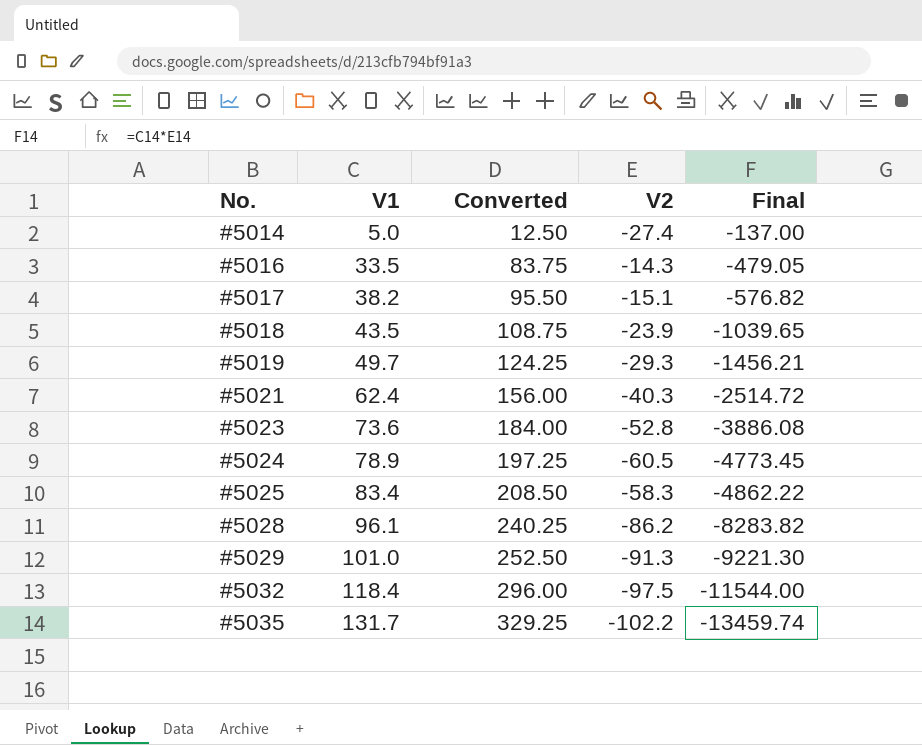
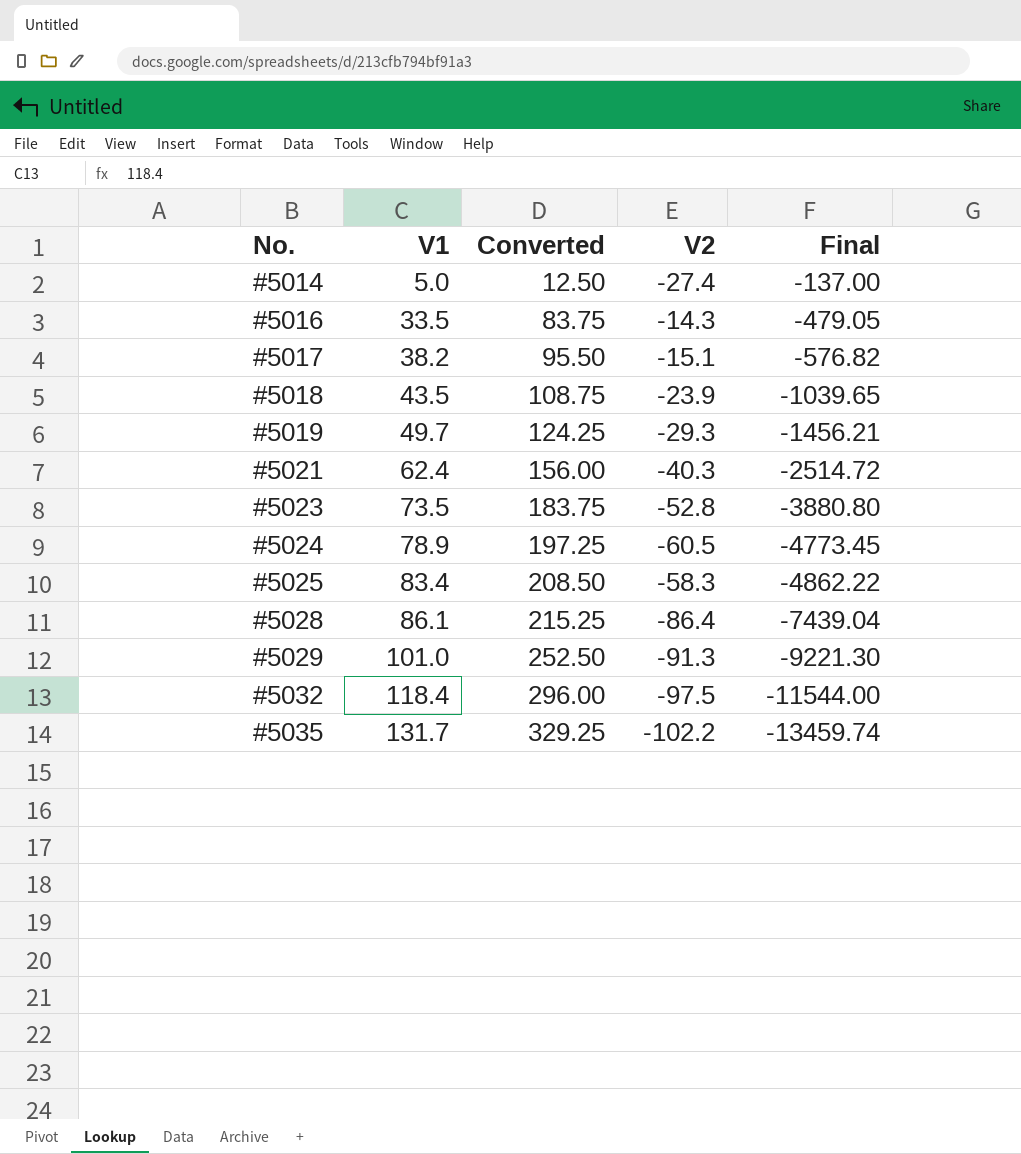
#5023 | V1: 73.6 -> 73.5
#5023 | Converted: 184.00 -> 183.75
#5023 | Final: -3886.08 -> -3880.80
#5028 | V1: 96.1 -> 86.1
#5028 | Converted: 240.25 -> 215.25
#5028 | V2: -86.2 -> -86.4
#5028 | Final: -8283.82 -> -7439.04

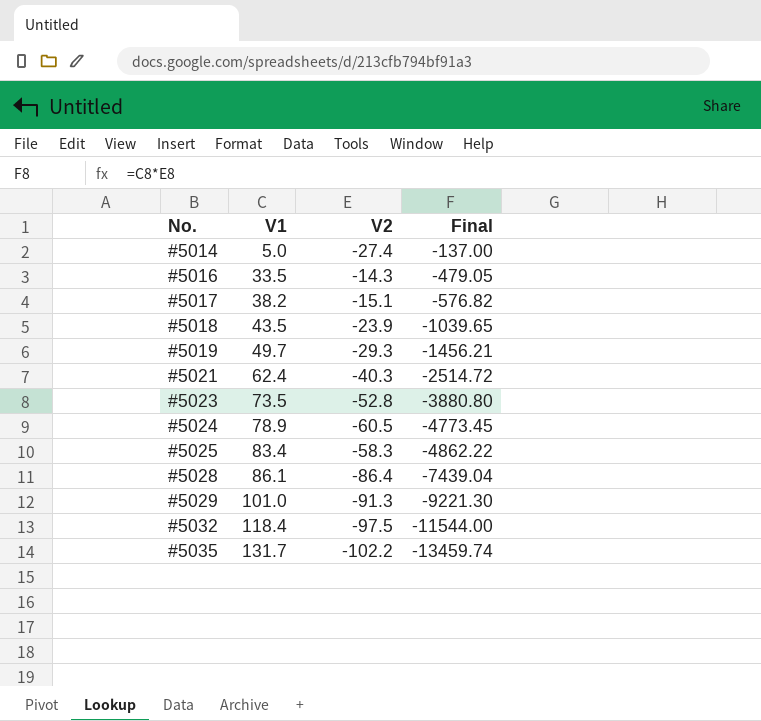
column Converted | formula: [V1] * 2.5 -> none

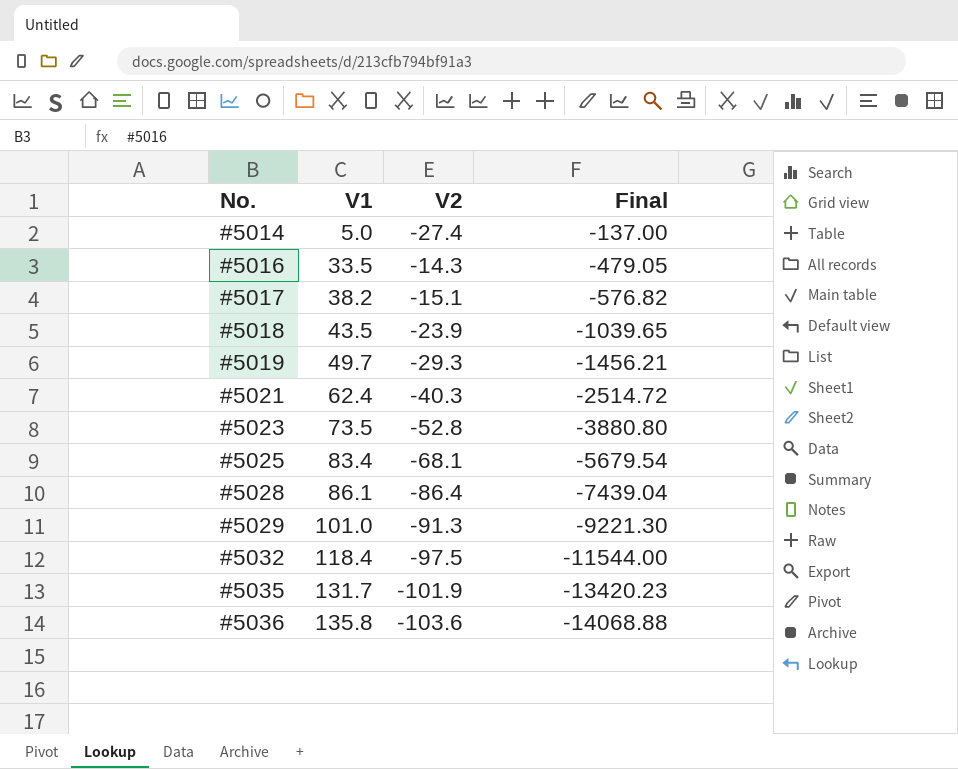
row #5024: 78.9 | -60.5 | -4773.45 -> none
#5025 | V2: -58.3 -> -68.1
#5025 | Final: -4862.22 -> -5679.54
#5035 | V2: -102.2 -> -101.9
#5035 | Final: -13459.74 -> -13420.23
row #5036: none -> 135.8 | -103.6 | -14068.88

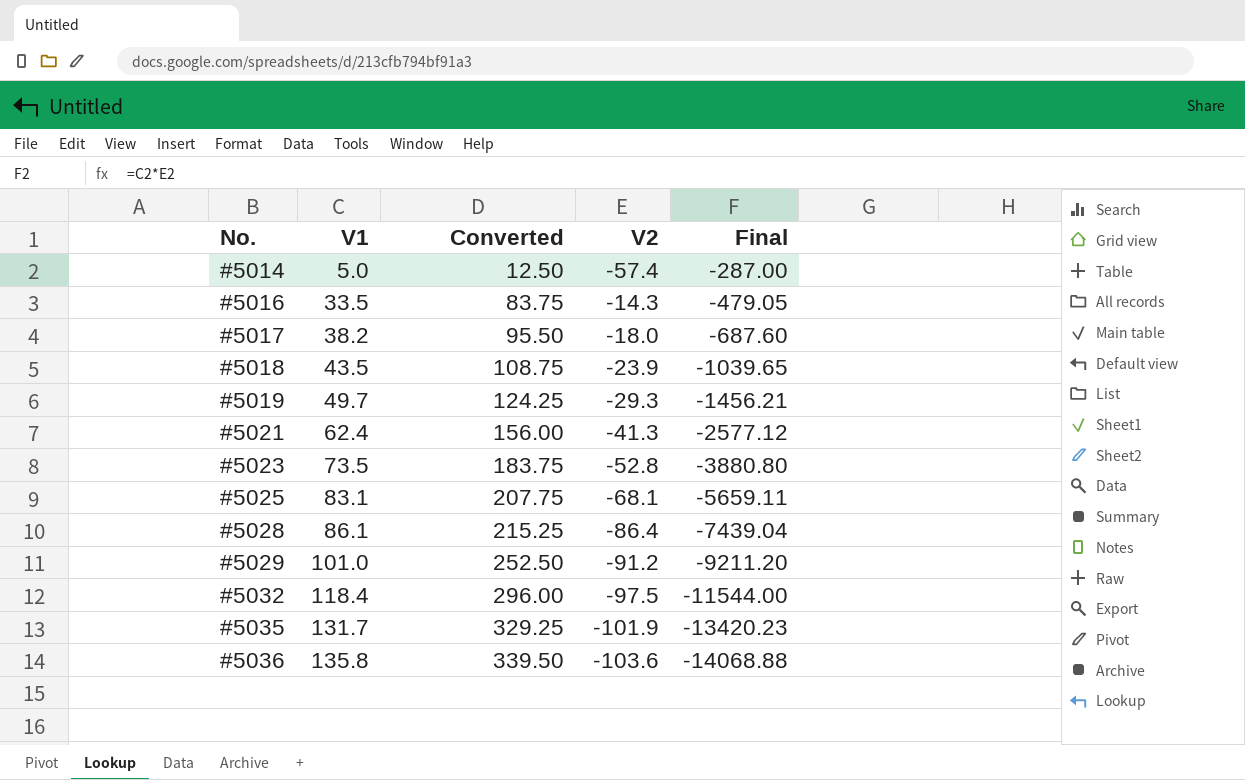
column Converted | formula: none -> [V1] * 2.5
#5014 | V2: -27.4 -> -57.4
#5014 | Final: -137.00 -> -287.00
#5017 | V2: -15.1 -> -18.0
#5017 | Final: -576.82 -> -687.60
#5021 | V2: -40.3 -> -41.3
#5021 | Final: -2514.72 -> -2577.12
#5025 | V1: 83.4 -> 83.1
#5025 | Final: -5679.54 -> -5659.11
#5029 | V2: -91.3 -> -91.2
#5029 | Final: -9221.30 -> -9211.20

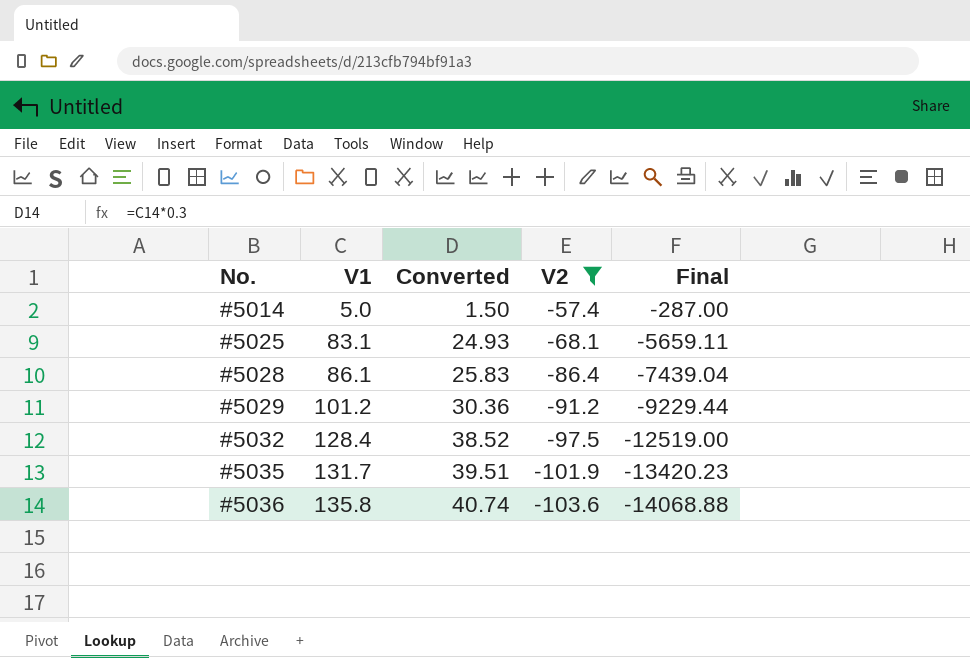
filter: none -> V2 <= -57.4
column Converted | formula: [V1] * 2.5 -> [V1] * 0.3
#5029 | V1: 101.0 -> 101.2
#5029 | Final: -9211.20 -> -9229.44
#5032 | V1: 118.4 -> 128.4
#5032 | Final: -11544.00 -> -12519.00

